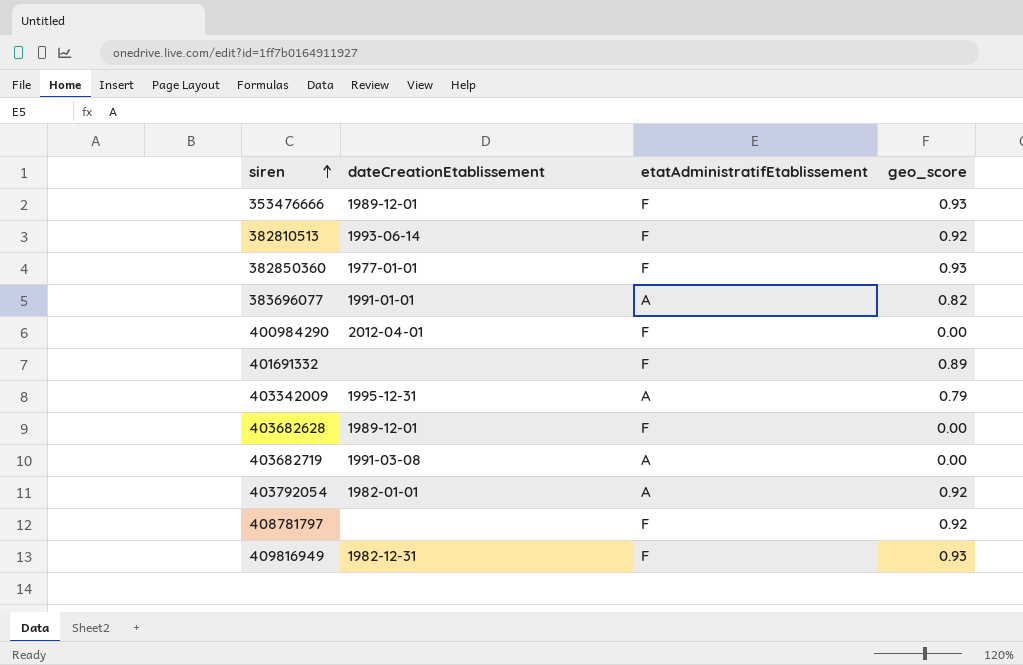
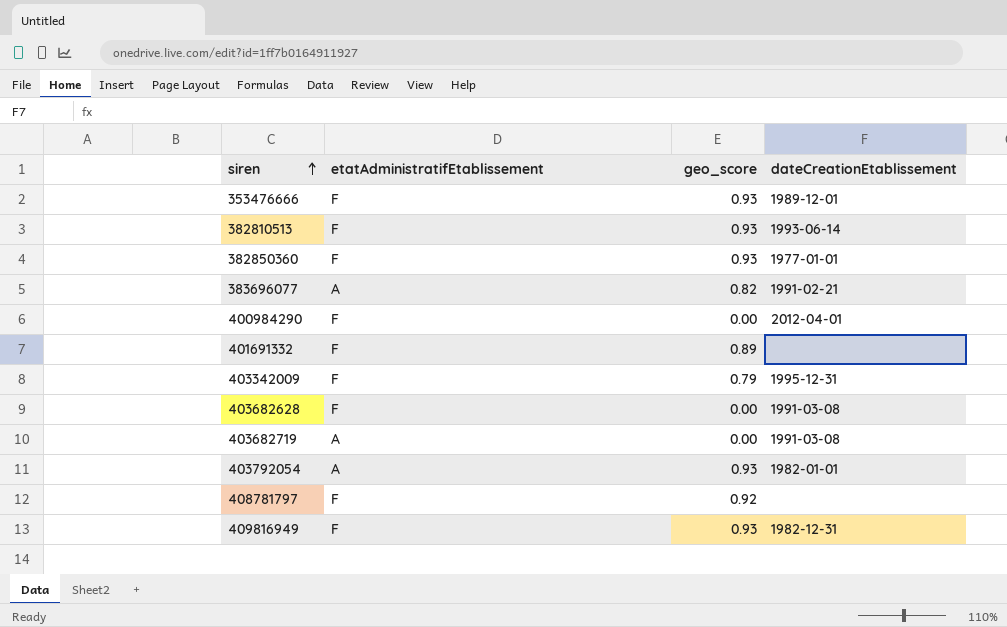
column dateCreationEtablissement | position: 2 -> 4
382810513 | geo_score: 0.92 -> 0.93
383696077 | dateCreationEtablissement: 1991-01-01 -> 1991-02-21
403342009 | etatAdministratifEtablissement: A -> F
403682628 | dateCreationEtablissement: 1989-12-01 -> 1991-03-08
403792054 | geo_score: 0.92 -> 0.93

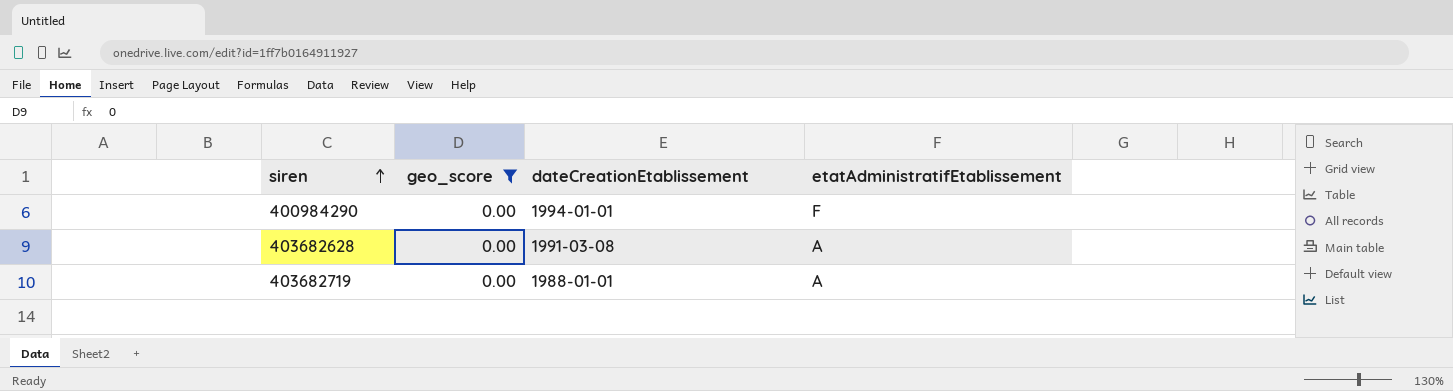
filter: none -> geo_score = 0.00
column etatAdministratifEtablissement | position: 2 -> 4
400984290 | dateCreationEtablissement: 2012-04-01 -> 1994-01-01
403682628 | etatAdministratifEtablissement: F -> A
403682719 | dateCreationEtablissement: 1991-03-08 -> 1988-01-01

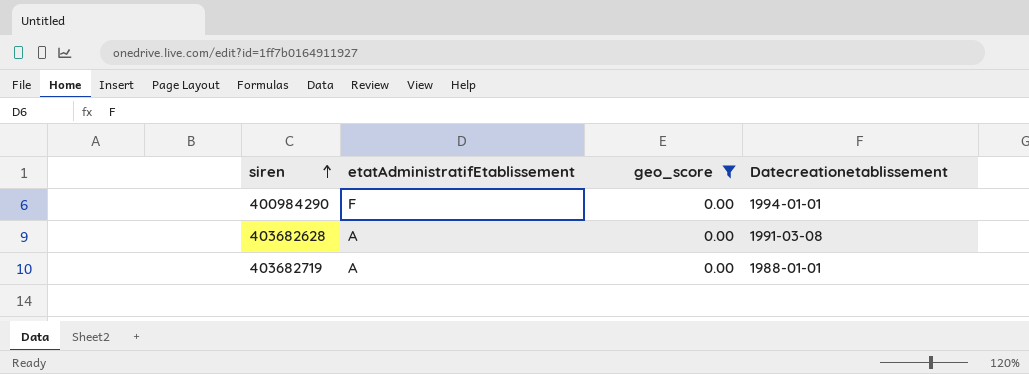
column etatAdministratifEtablissement | position: 4 -> 2
column name: dateCreationEtablissement -> Datecreationetablissement

